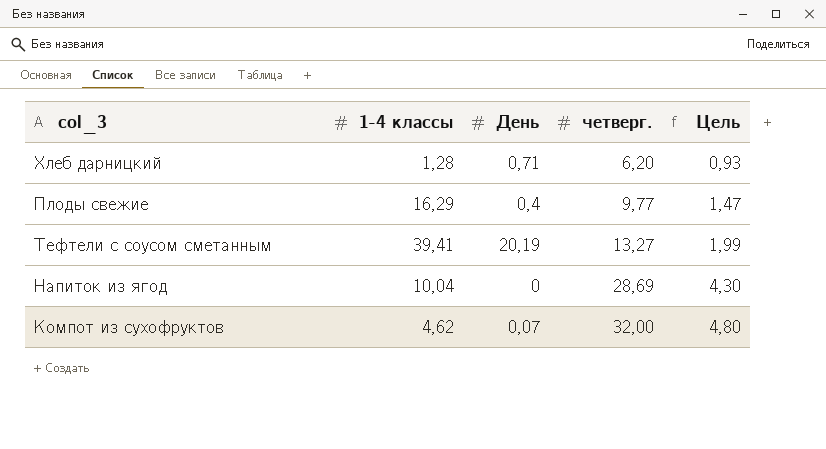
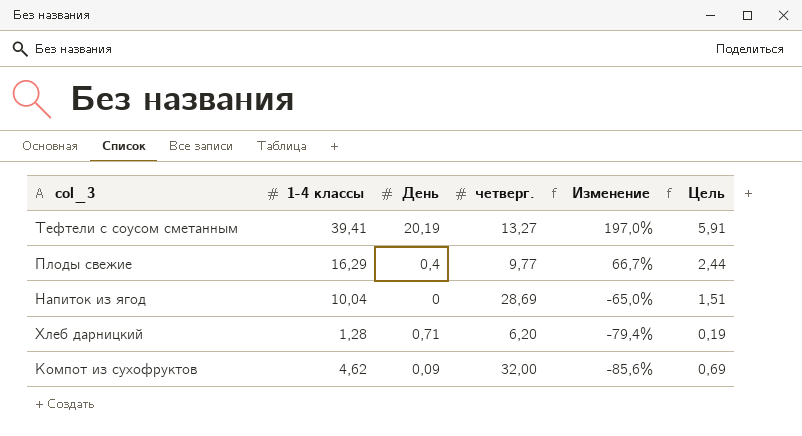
row order: четверг. ascending -> Изменение descending
column Изменение | formula: none -> ([1-4 классы] - [четверг.]) / [четверг.]
column Цель | formula: [четверг.] * 0,15 -> [1-4 классы] * 0,15
Компот из сухофруктов | День: 0,07 -> 0,09

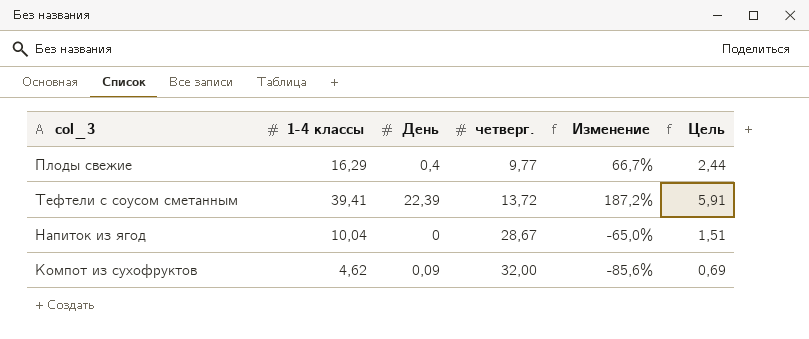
row order: Изменение descending -> четверг. ascending
row Хлеб дарницкий: 1,28 | 0,71 | 6,20 | -79,4% | 0,19 -> none
Тефтели с соусом сметанным | День: 20,19 -> 22,39
Тефтели с соусом сметанным | четверг.: 13,27 -> 13,72
Тефтели с соусом сметанным | Изменение: 197,0% -> 187,2%
Напиток из ягод | четверг.: 28,69 -> 28,67

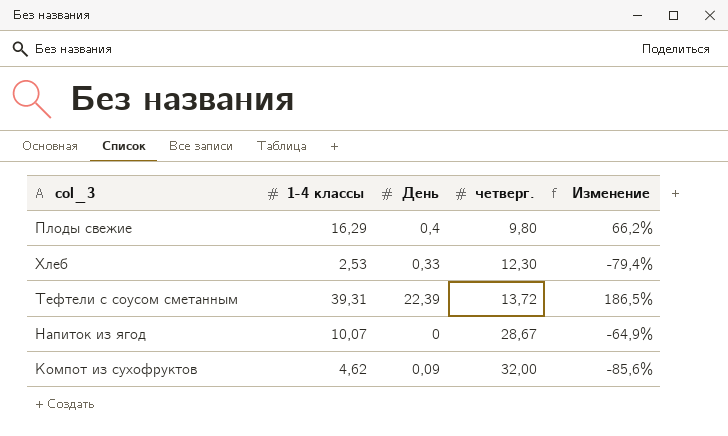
column Цель | formula: [1-4 классы] * 0,15 -> none
Плоды свежие | четверг.: 9,77 -> 9,80
Плоды свежие | Изменение: 66,7% -> 66,2%
row Хлеб: none -> 2,53 | 0,33 | 12,30 | -79,4%
Тефтели с соусом сметанным | 1-4 классы: 39,41 -> 39,31
Тефтели с соусом сметанным | Изменение: 187,2% -> 186,5%
Напиток из ягод | 1-4 классы: 10,04 -> 10,07
Напиток из ягод | Изменение: -65,0% -> -64,9%

